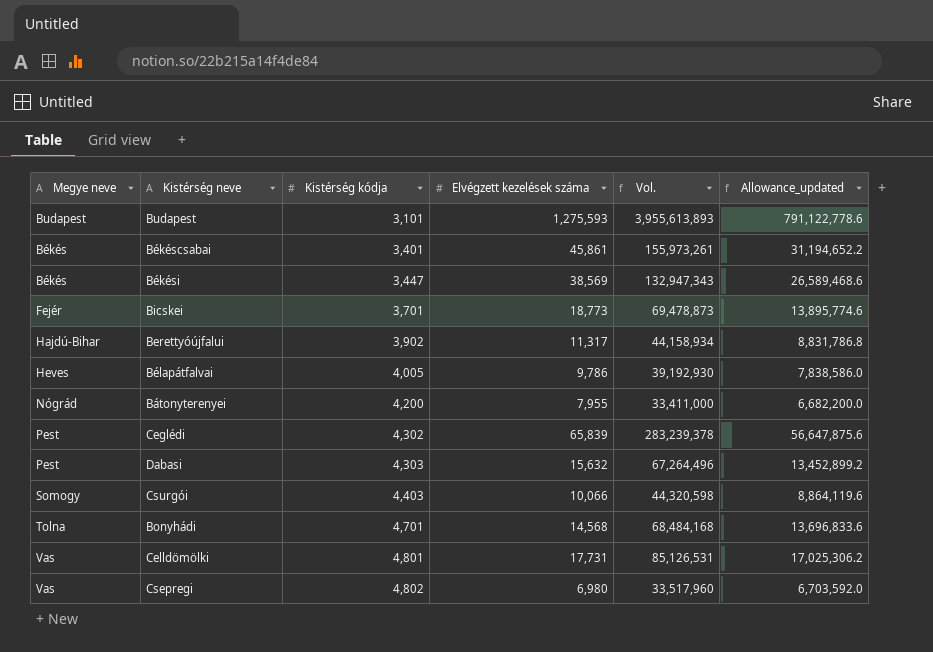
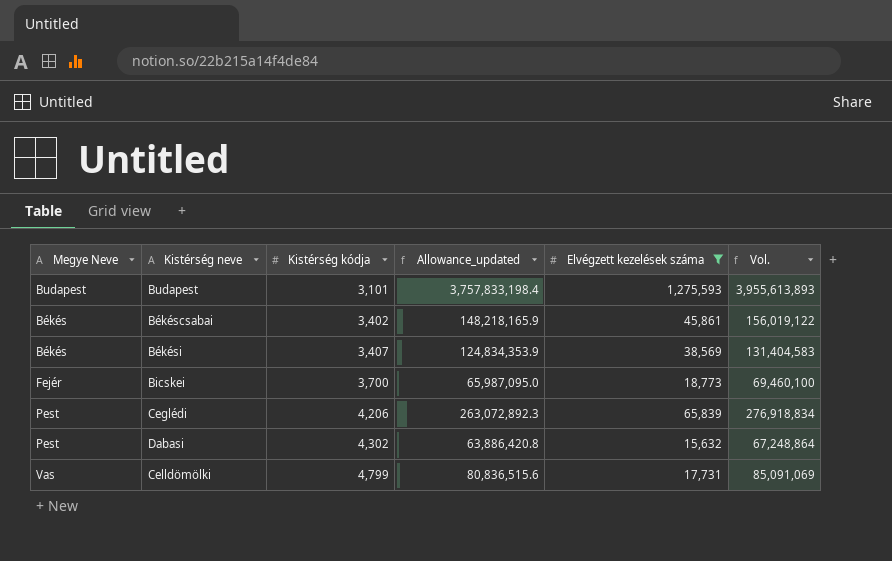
filter: none -> Elvégzett kezelések száma >= 15,632
column name: Megye neve -> Megye Neve
column Allowance_updated | formula: [Vol.] * 0.2 -> [Vol.] * 0.95
column Allowance_updated | position: 6 -> 4
Békéscsabai | Kistérség kódja: 3,401 -> 3,402
Békéscsabai | Vol.: 155,973,261 -> 156,019,122
Békési | Kistérség kódja: 3,447 -> 3,407
Békési | Vol.: 132,947,343 -> 131,404,583
Bicskei | Kistérség kódja: 3,701 -> 3,700
Bicskei | Vol.: 69,478,873 -> 69,460,100
Ceglédi | Kistérség kódja: 4,302 -> 4,206
Ceglédi | Vol.: 283,239,378 -> 276,918,834
Dabasi | Kistérség kódja: 4,303 -> 4,302
Dabasi | Vol.: 67,264,496 -> 67,248,864
Celldömölki | Kistérség kódja: 4,801 -> 4,799
Celldömölki | Vol.: 85,126,531 -> 85,091,069

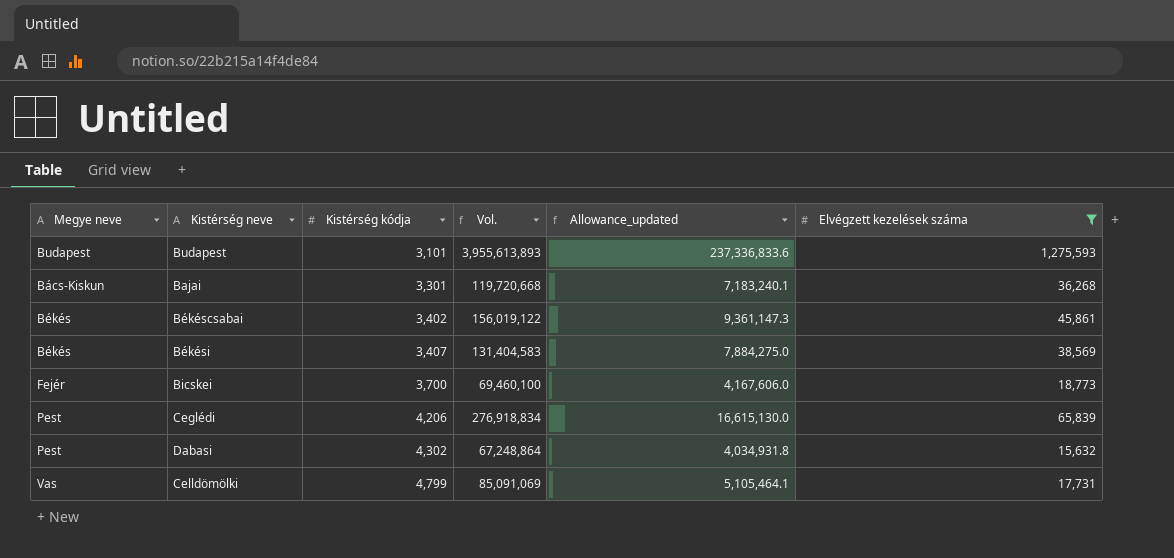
column name: Megye Neve -> Megye neve
column Vol. | position: 6 -> 4
column Allowance_updated | formula: [Vol.] * 0.95 -> [Vol.] * 0.06
row Bajai: none -> Bács-Kiskun | 3,301 | 119,720,668 | 7,183,240.1 | 36,268

